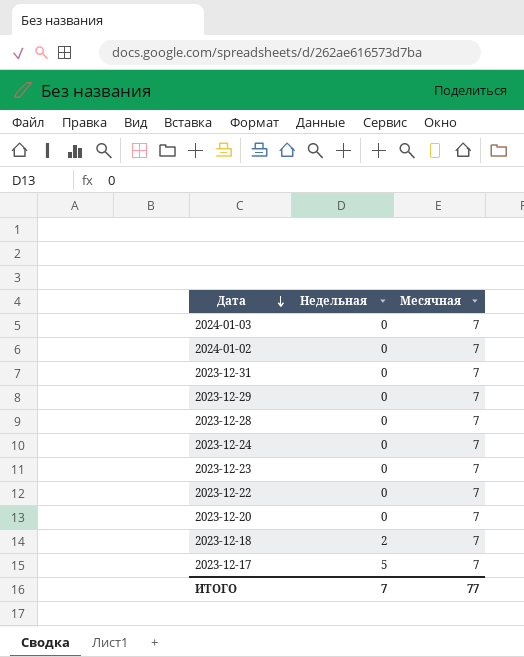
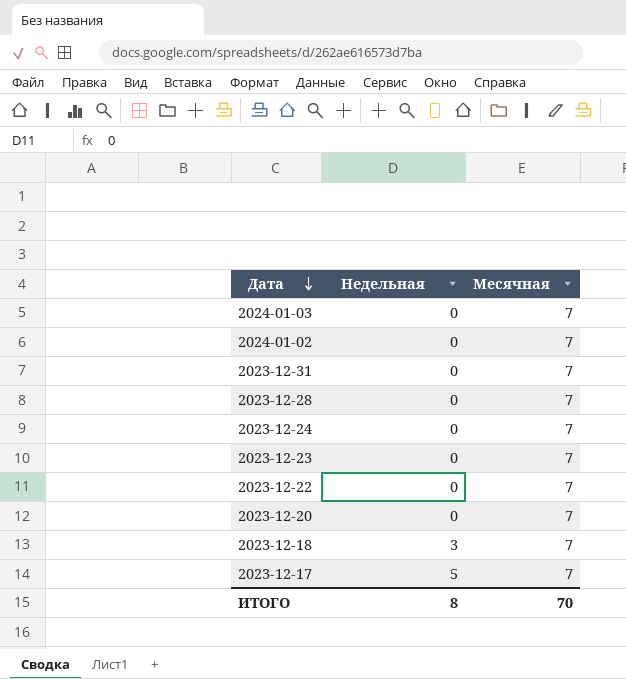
row 2023-12-29: 0 | 7 -> none
2023-12-18 | Недельная: 2 -> 3
ИТОГО | Недельная: 7 -> 8
ИТОГО | Месячная: 77 -> 70

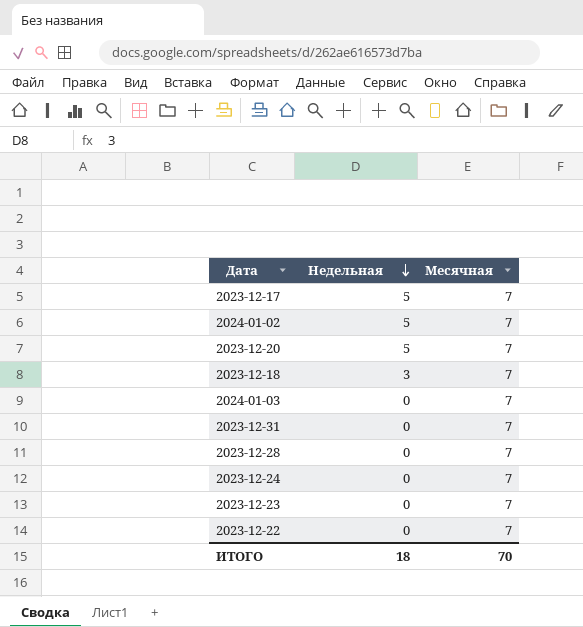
row order: Дата descending -> Недельная descending
2024-01-02 | Недельная: 0 -> 5
2023-12-20 | Недельная: 0 -> 5
ИТОГО | Недельная: 8 -> 18

